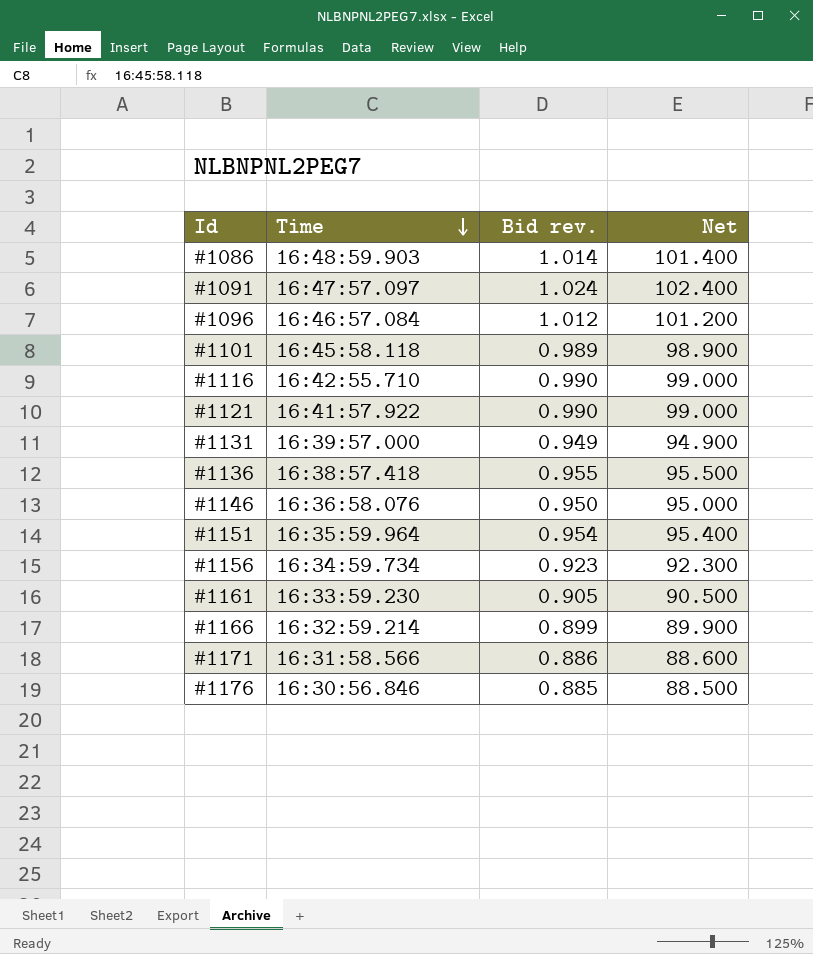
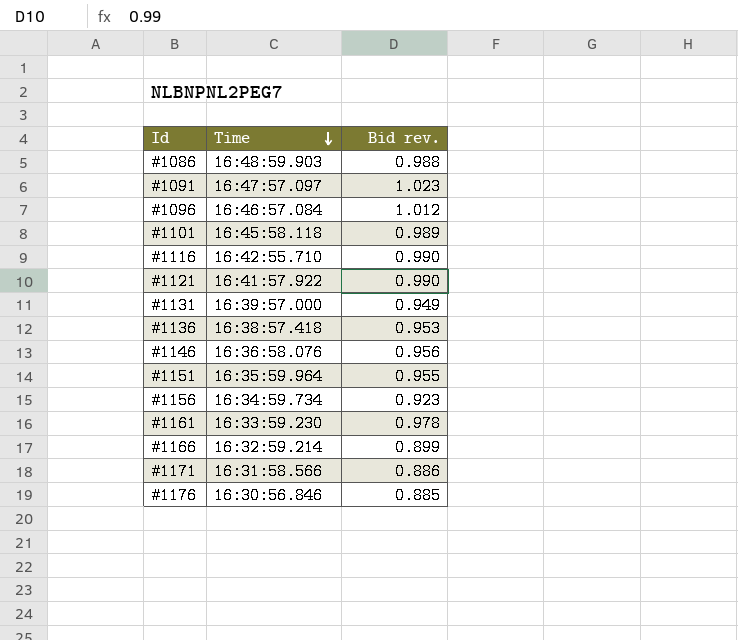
column Net | formula: [Bid rev.] * 100 -> none
#1086 | Bid rev.: 1.014 -> 0.988
#1091 | Bid rev.: 1.024 -> 1.023
#1136 | Bid rev.: 0.955 -> 0.953
#1146 | Bid rev.: 0.950 -> 0.956
#1151 | Bid rev.: 0.954 -> 0.955
#1161 | Bid rev.: 0.905 -> 0.978

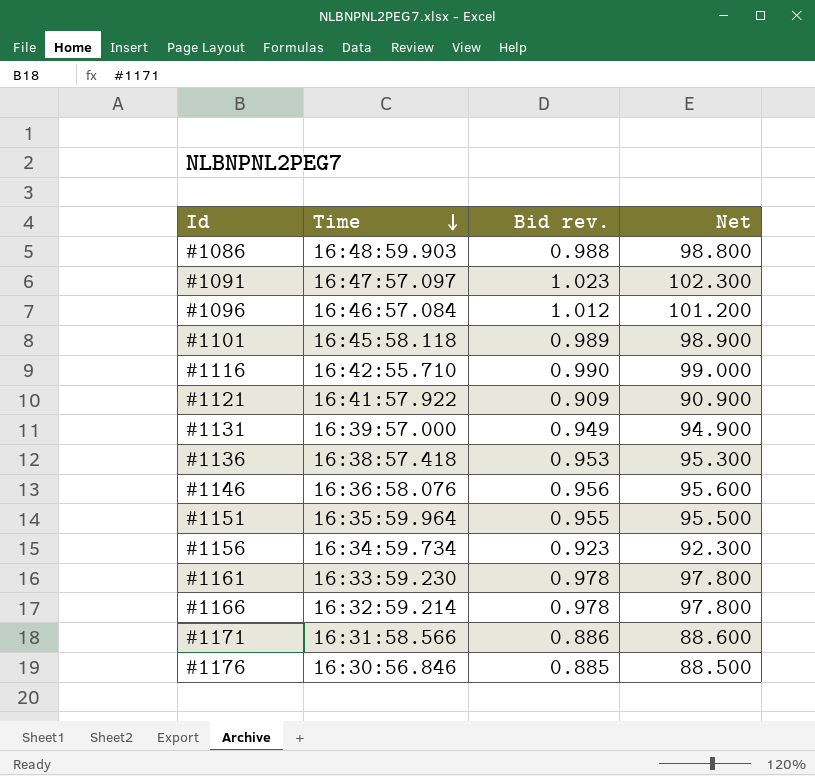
column Net | formula: none -> [Bid rev.] * 100
#1121 | Bid rev.: 0.990 -> 0.909
#1166 | Bid rev.: 0.899 -> 0.978

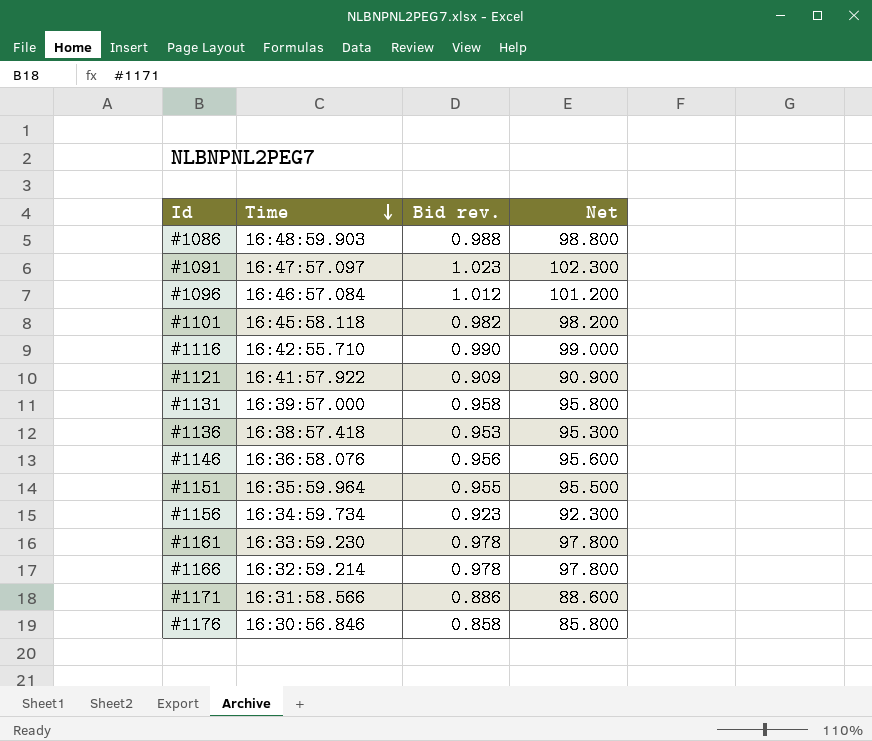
#1101 | Bid rev.: 0.989 -> 0.982
#1101 | Net: 98.900 -> 98.200
#1131 | Bid rev.: 0.949 -> 0.958
#1131 | Net: 94.900 -> 95.800
#1176 | Bid rev.: 0.885 -> 0.858
#1176 | Net: 88.500 -> 85.800

